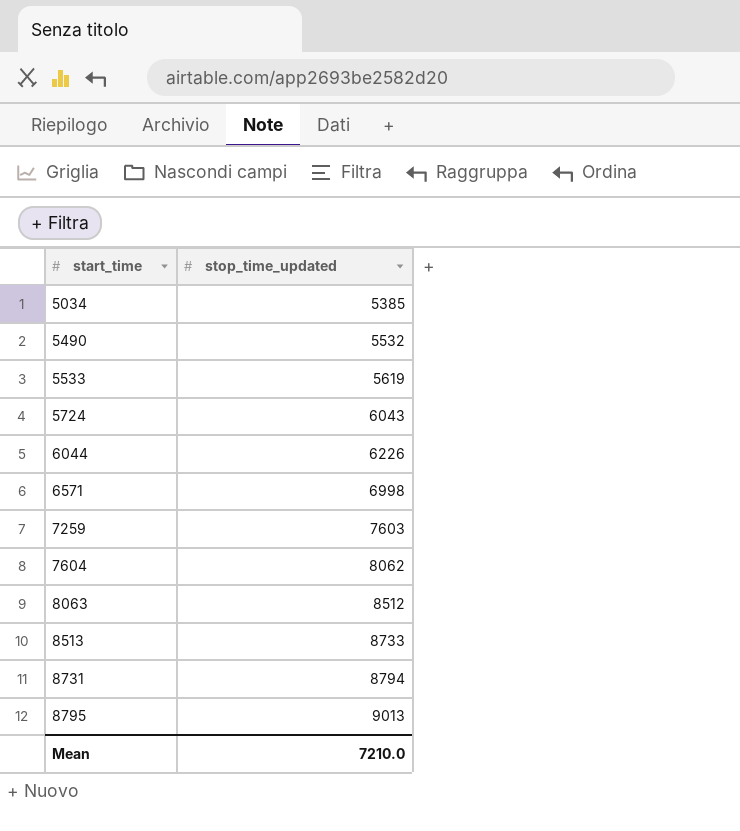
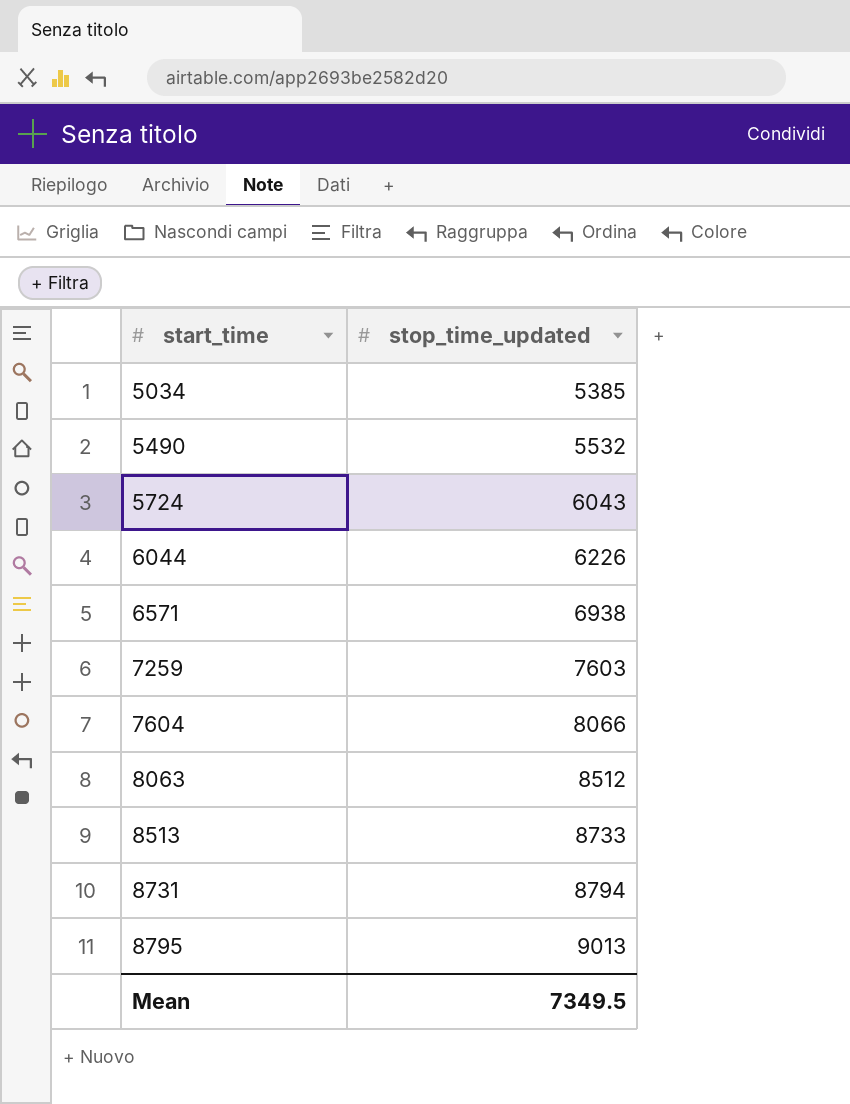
row 5533: 5619 -> none
6571 | stop_time_updated: 6998 -> 6938
7604 | stop_time_updated: 8062 -> 8066
Mean | stop_time_updated: 7210.0 -> 7349.5

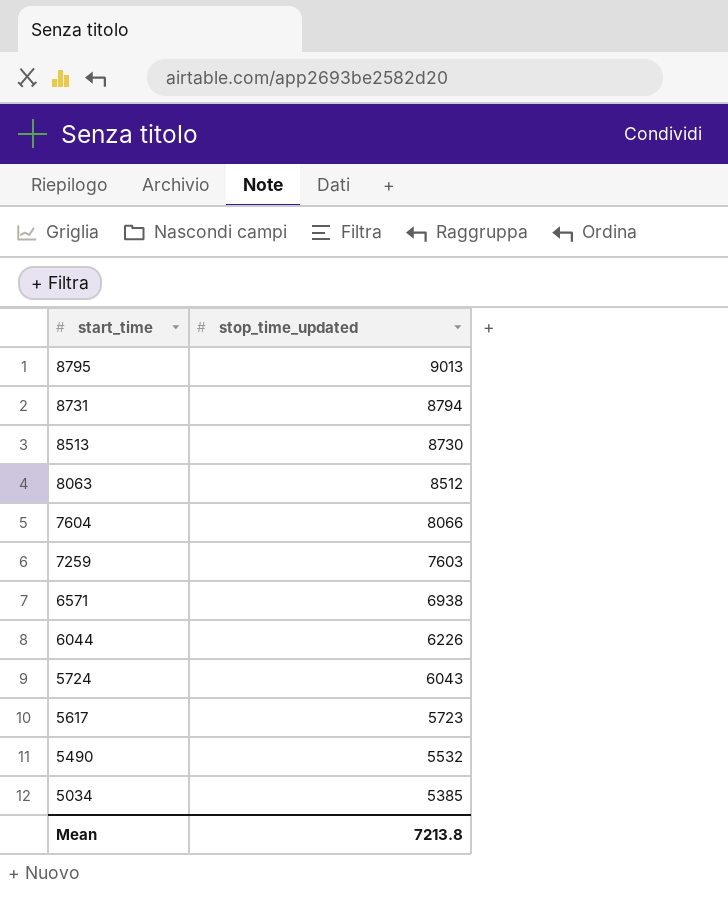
row order: start_time ascending -> start_time descending
8513 | stop_time_updated: 8733 -> 8730
row 5617: none -> 5723
Mean | stop_time_updated: 7349.5 -> 7213.8

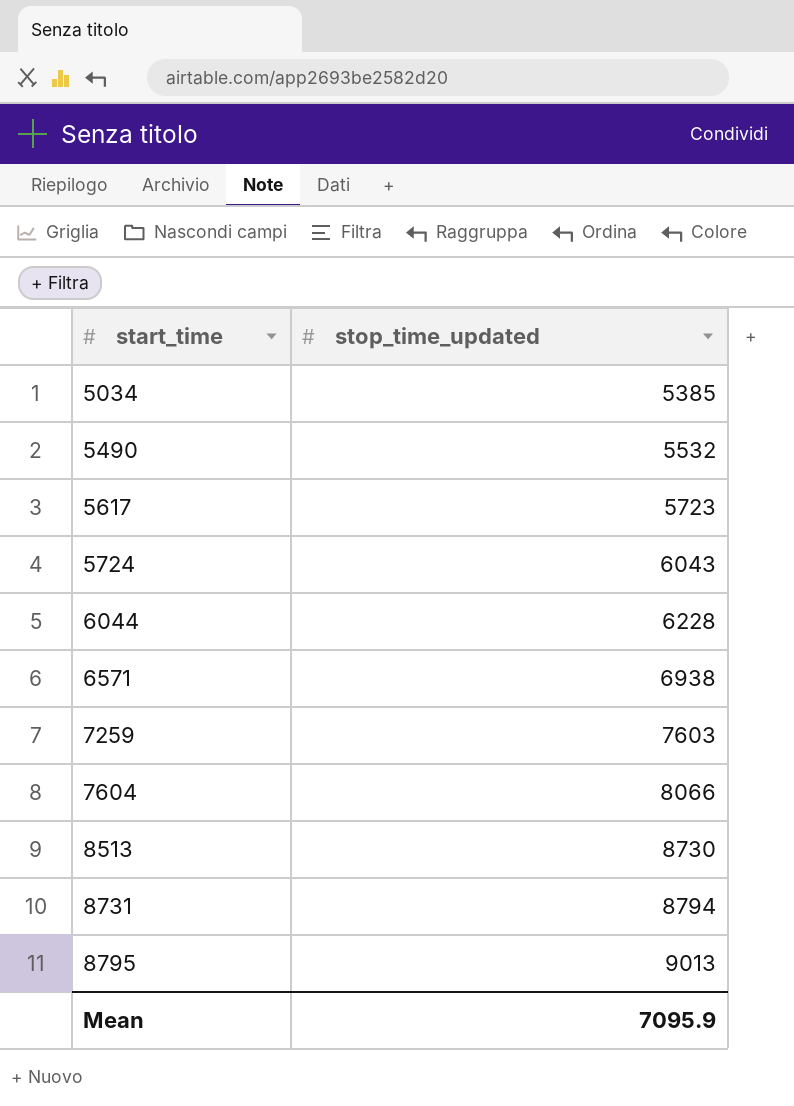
row order: start_time descending -> start_time ascending
row 8063: 8512 -> none
6044 | stop_time_updated: 6226 -> 6228
Mean | stop_time_updated: 7213.8 -> 7095.9

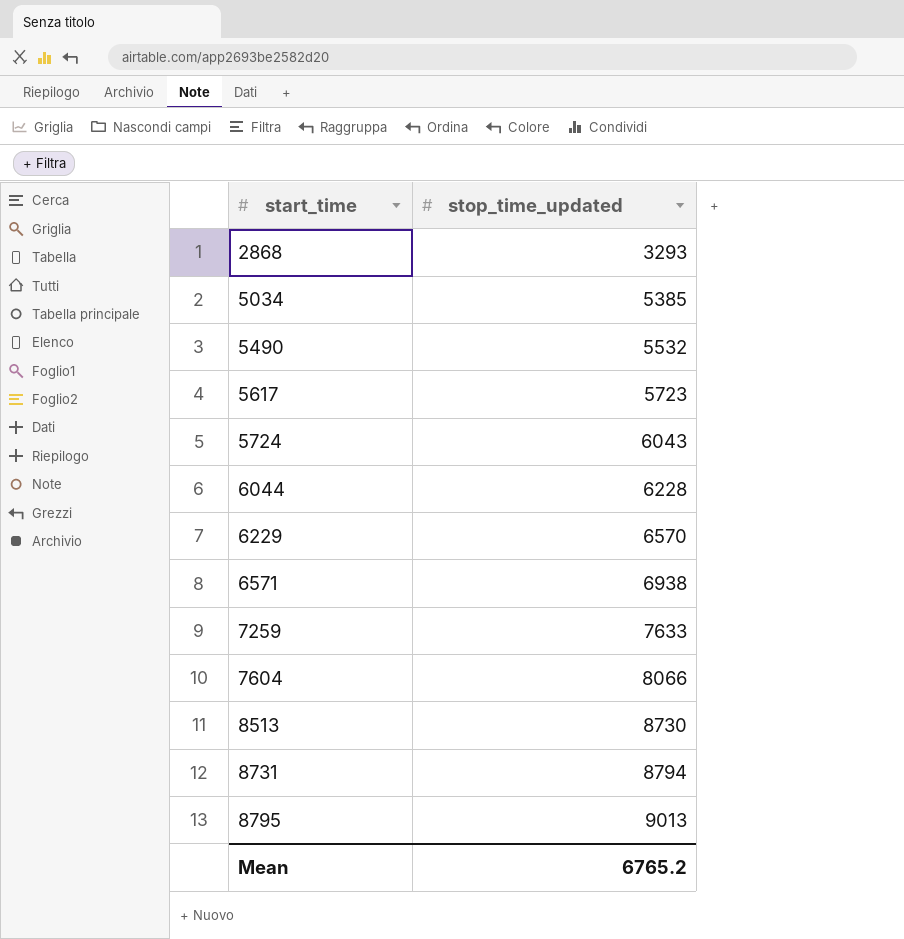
row 2868: none -> 3293
row 6229: none -> 6570
7259 | stop_time_updated: 7603 -> 7633
Mean | stop_time_updated: 7095.9 -> 6765.2

